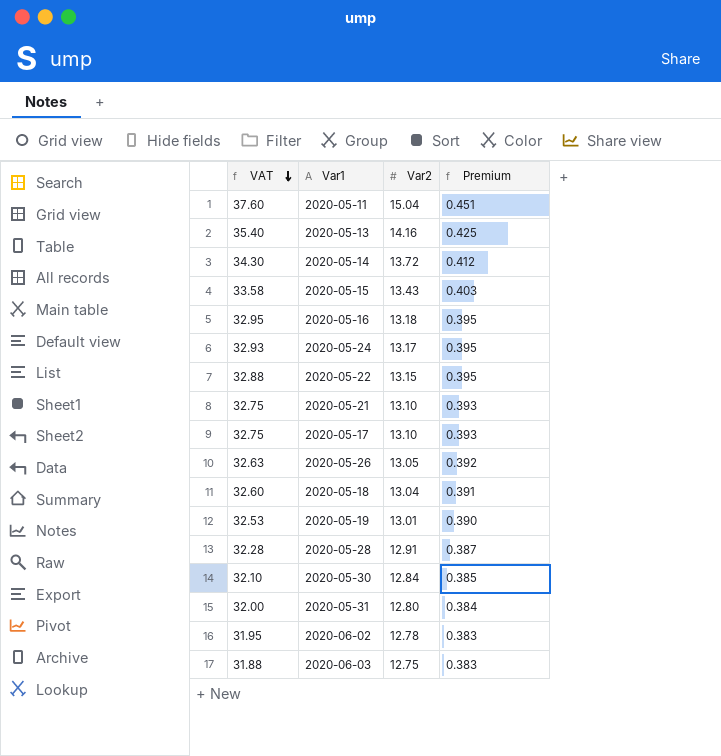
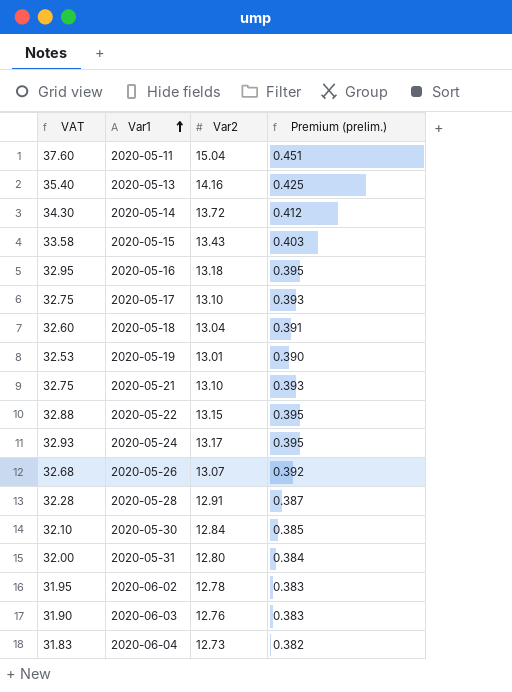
row order: VAT descending -> Var1 ascending
column name: Premium -> Premium (prelim.)
2020-05-26 | VAT: 32.63 -> 32.68
2020-05-26 | Var2: 13.05 -> 13.07
2020-06-03 | VAT: 31.88 -> 31.90
2020-06-03 | Var2: 12.75 -> 12.76
row 2020-06-04: none -> 31.83 | 12.73 | 0.382

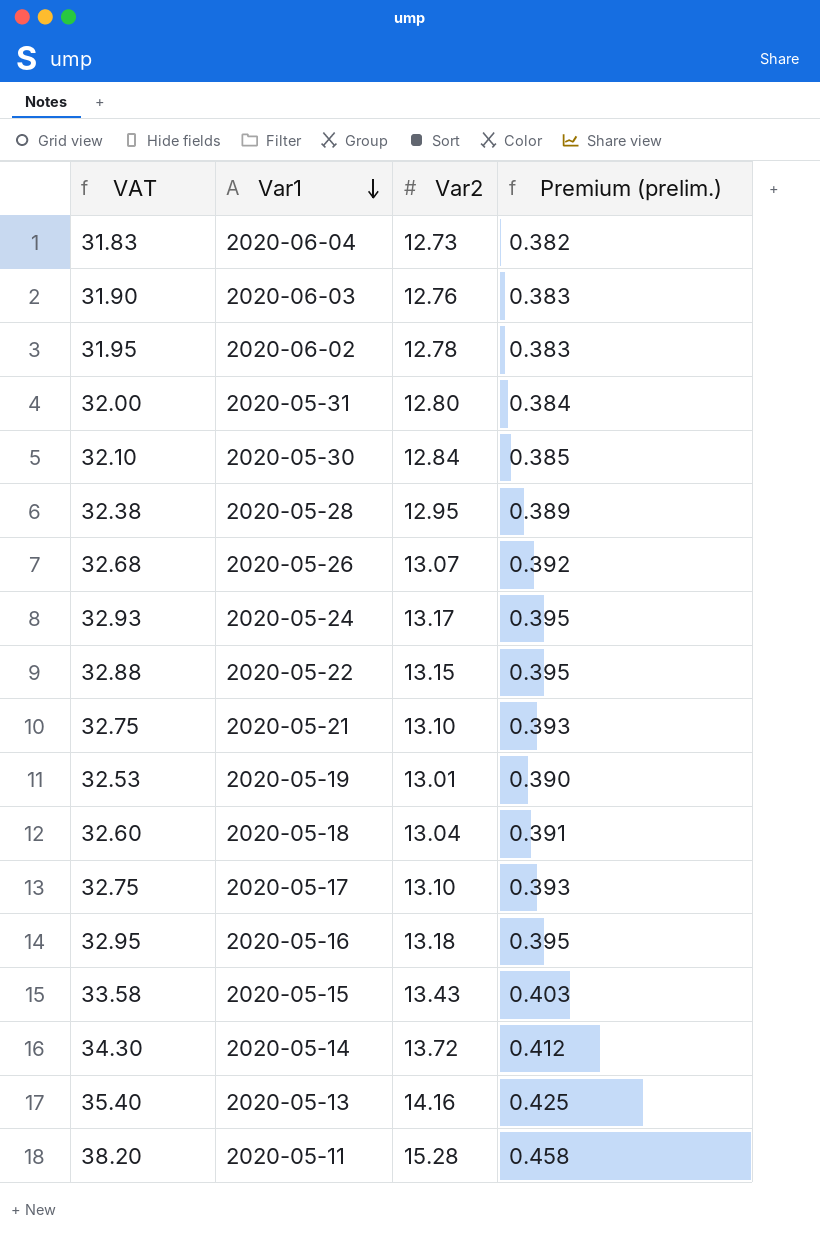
row order: Var1 ascending -> Var1 descending
2020-05-28 | VAT: 32.28 -> 32.38
2020-05-28 | Var2: 12.91 -> 12.95
2020-05-28 | Premium (prelim.): 0.387 -> 0.389
2020-05-11 | VAT: 37.60 -> 38.20
2020-05-11 | Var2: 15.04 -> 15.28
2020-05-11 | Premium (prelim.): 0.451 -> 0.458

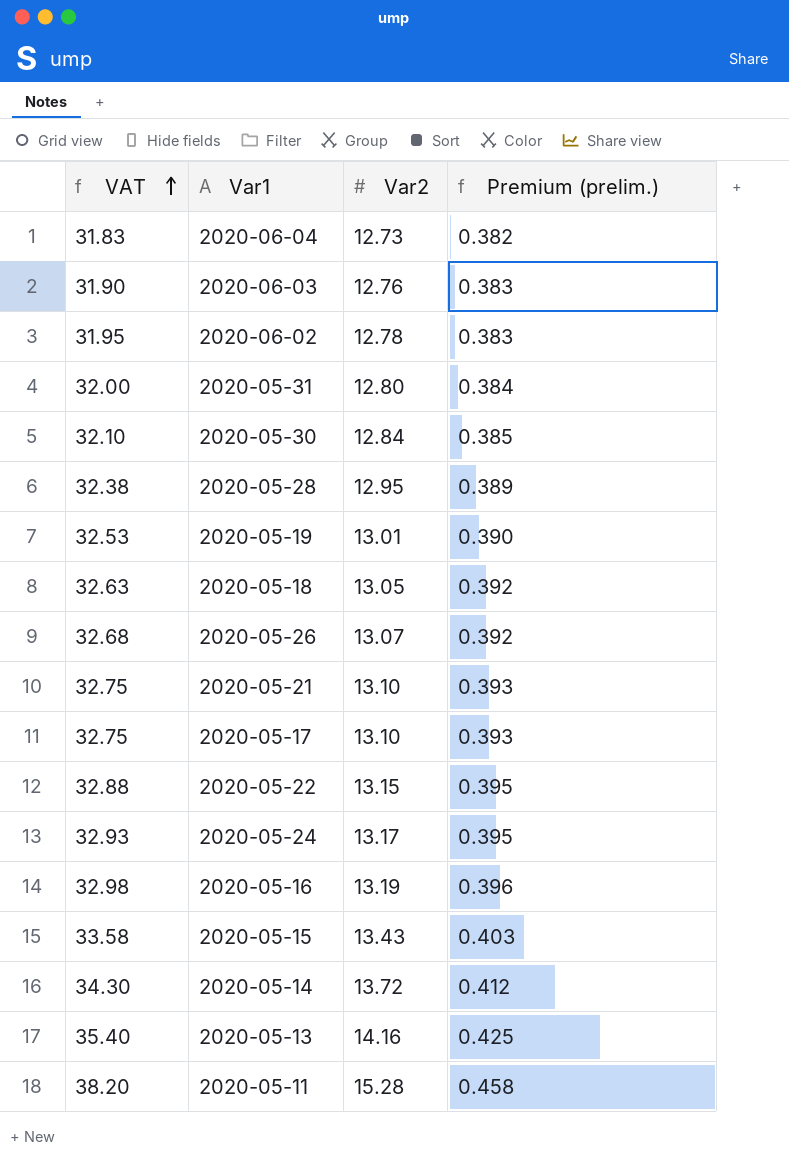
row order: Var1 descending -> VAT ascending
2020-05-18 | VAT: 32.60 -> 32.63
2020-05-18 | Var2: 13.04 -> 13.05
2020-05-18 | Premium (prelim.): 0.391 -> 0.392
2020-05-16 | VAT: 32.95 -> 32.98
2020-05-16 | Var2: 13.18 -> 13.19
2020-05-16 | Premium (prelim.): 0.395 -> 0.396

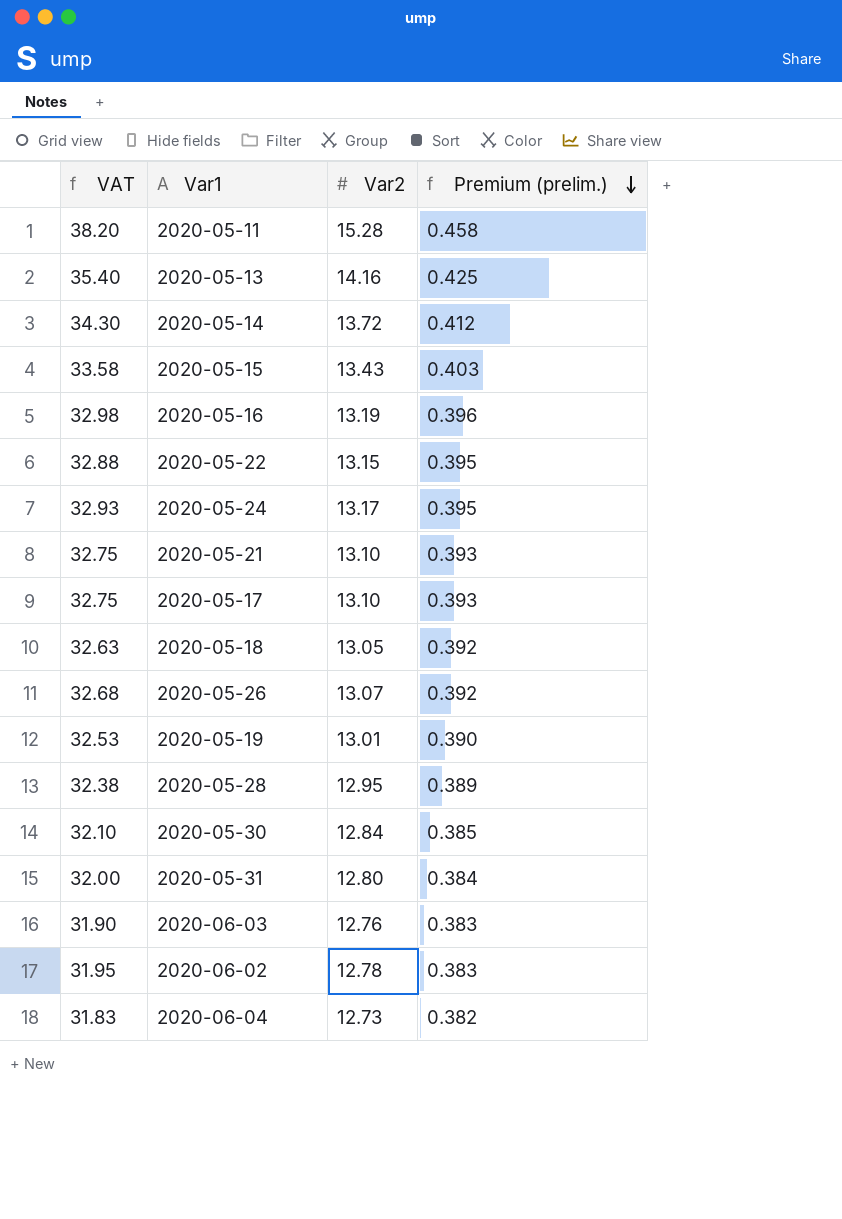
row order: VAT ascending -> Premium (prelim.) descending

